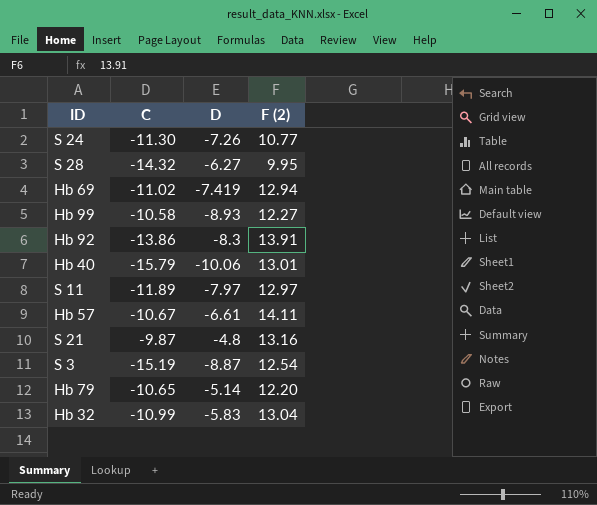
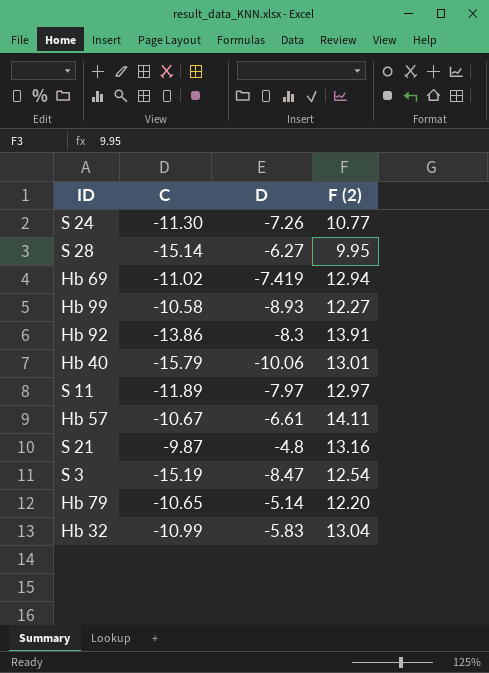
S 28 | C: -14.32 -> -15.14
S 3 | D: -8.87 -> -8.47

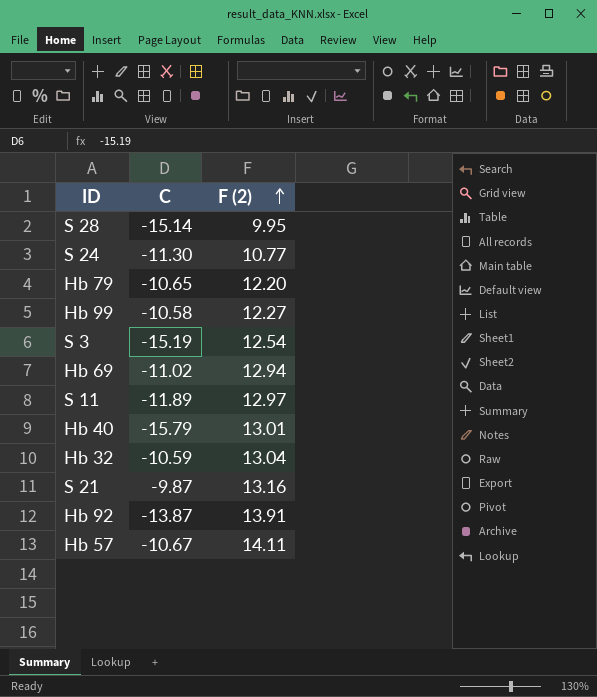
row order: none -> F (2) ascending
column D | position: 3 -> none
Hb 32 | C: -10.99 -> -10.59
Hb 92 | C: -13.86 -> -13.87

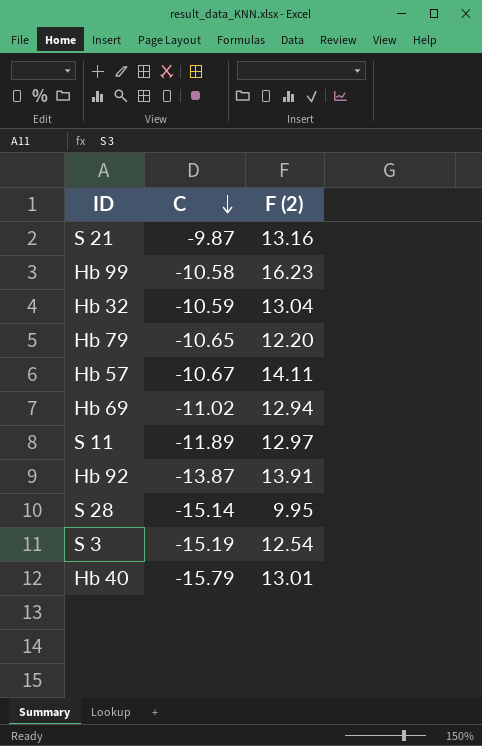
row order: F (2) ascending -> C descending
row S 24: -11.30 | 10.77 -> none
Hb 99 | F (2): 12.27 -> 16.23

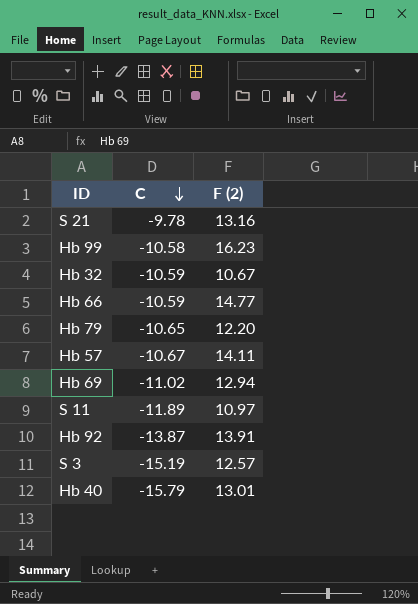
row S 28: -15.14 | 9.95 -> none
S 21 | C: -9.87 -> -9.78
Hb 32 | F (2): 13.04 -> 10.67
row Hb 66: none -> -10.59 | 14.77
S 11 | F (2): 12.97 -> 10.97
S 3 | F (2): 12.54 -> 12.57

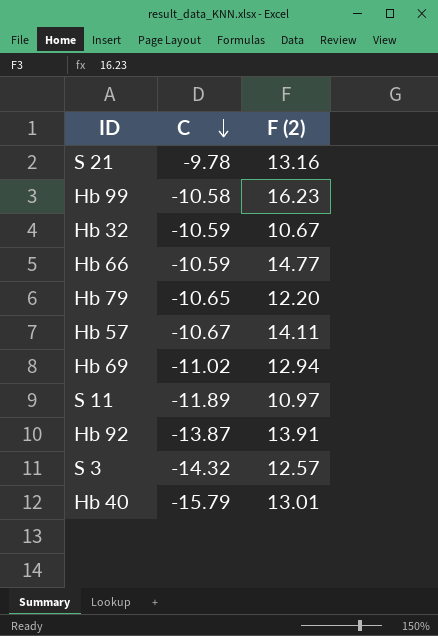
S 3 | C: -15.19 -> -14.32

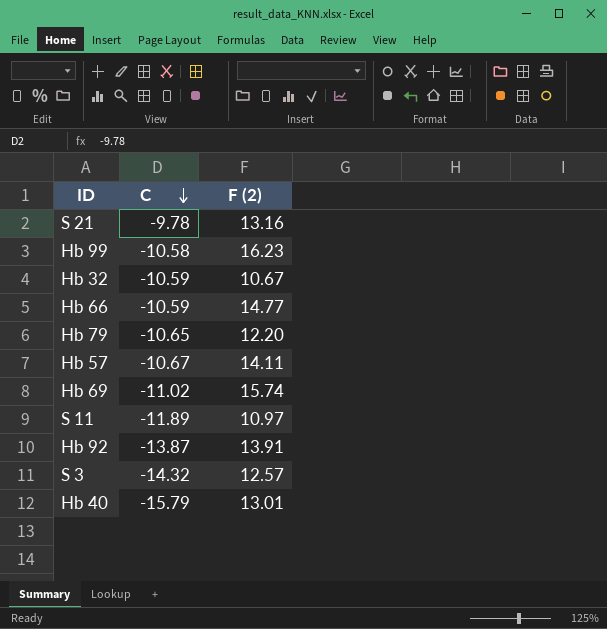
Hb 69 | F (2): 12.94 -> 15.74

